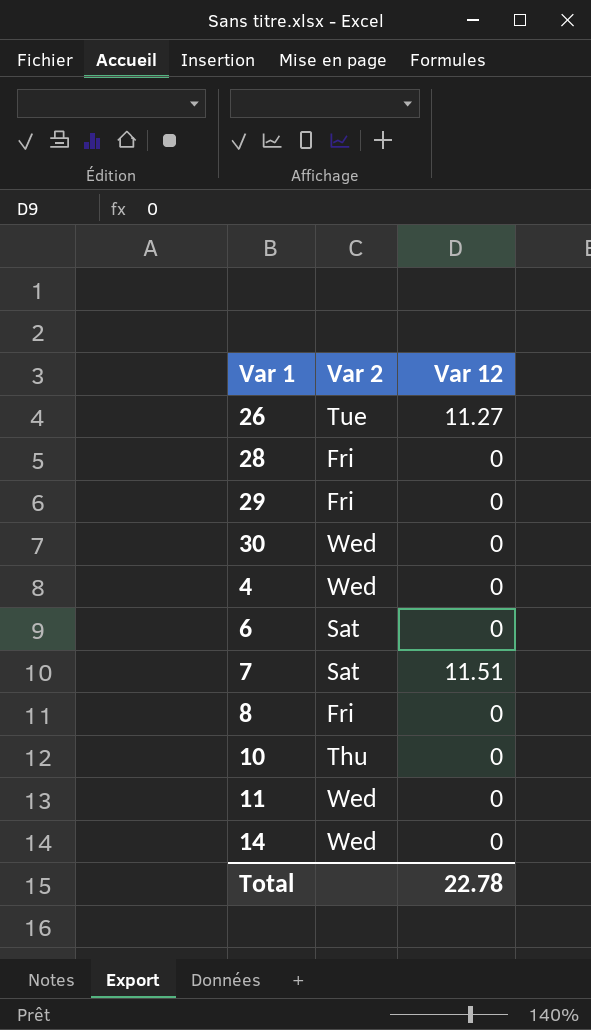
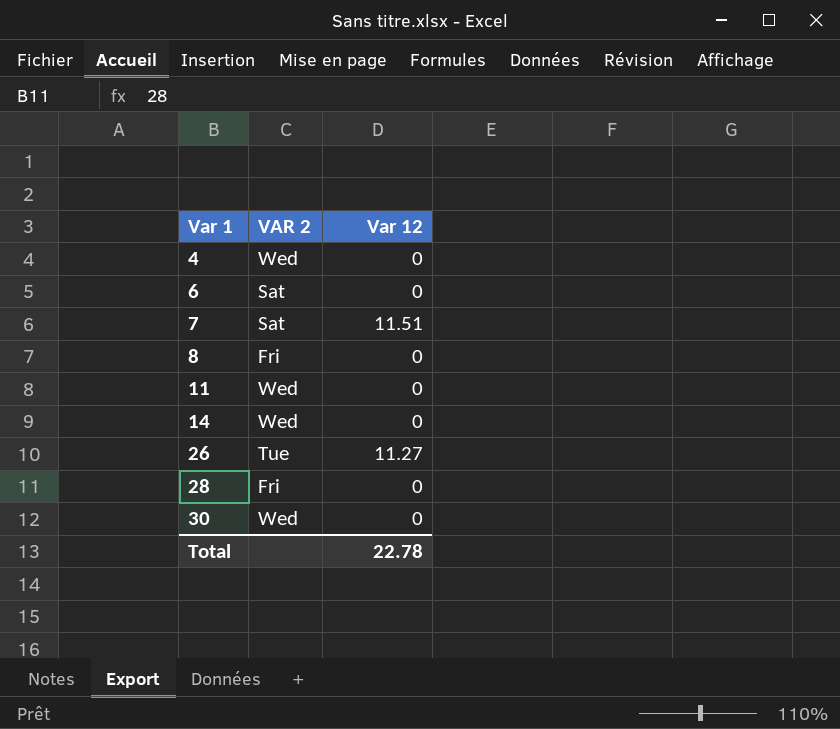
row order: none -> Var 1 ascending
column name: Var 2 -> VAR 2
row 29: Fri | 0 -> none
row 10: Thu | 0 -> none

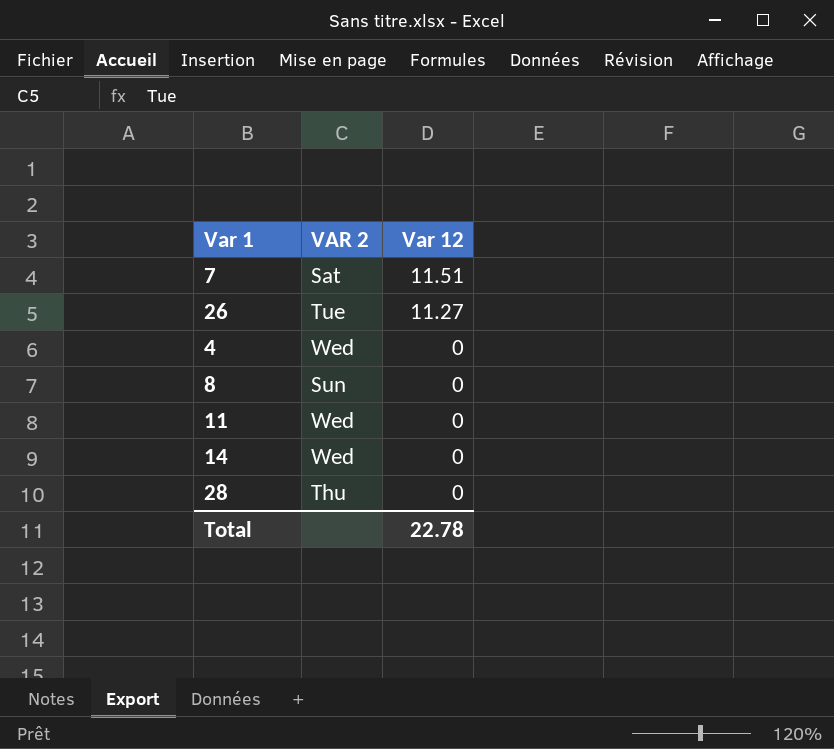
row order: Var 1 ascending -> Var 12 descending
row 6: Sat | 0 -> none
row 30: Wed | 0 -> none
8 | VAR 2: Fri -> Sun
28 | VAR 2: Fri -> Thu

